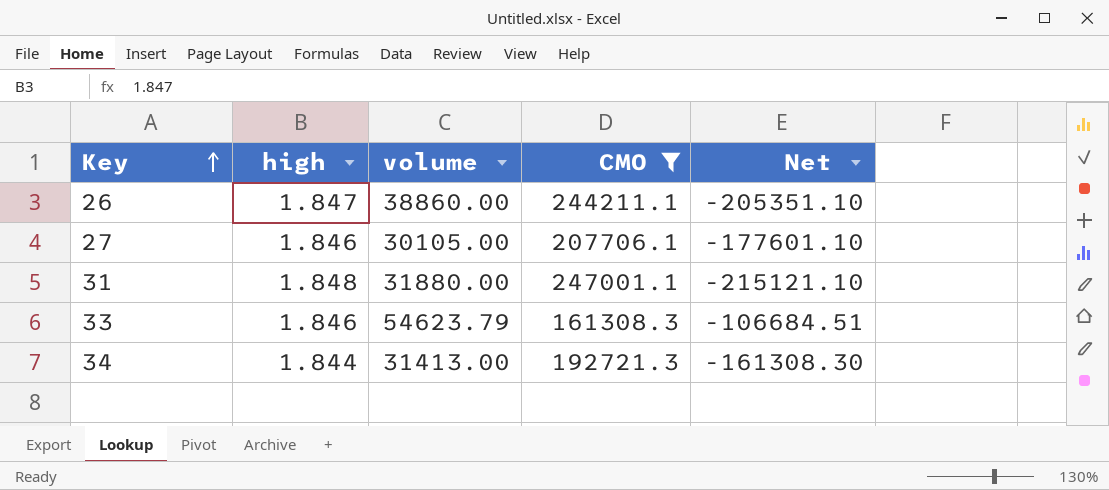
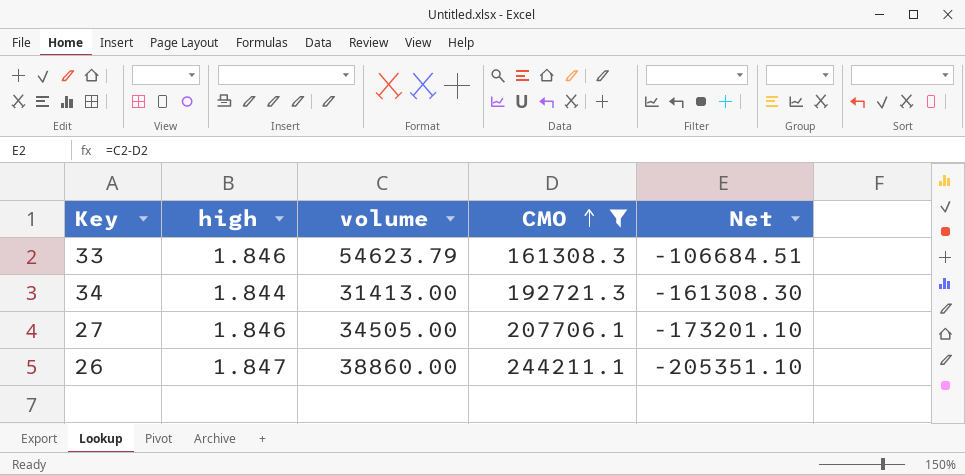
row order: Key ascending -> CMO ascending
row 31: 1.848 | 31880.00 | 247001.1 | -215121.10 -> none
27 | volume: 30105.00 -> 34505.00
27 | Net: -177601.10 -> -173201.10

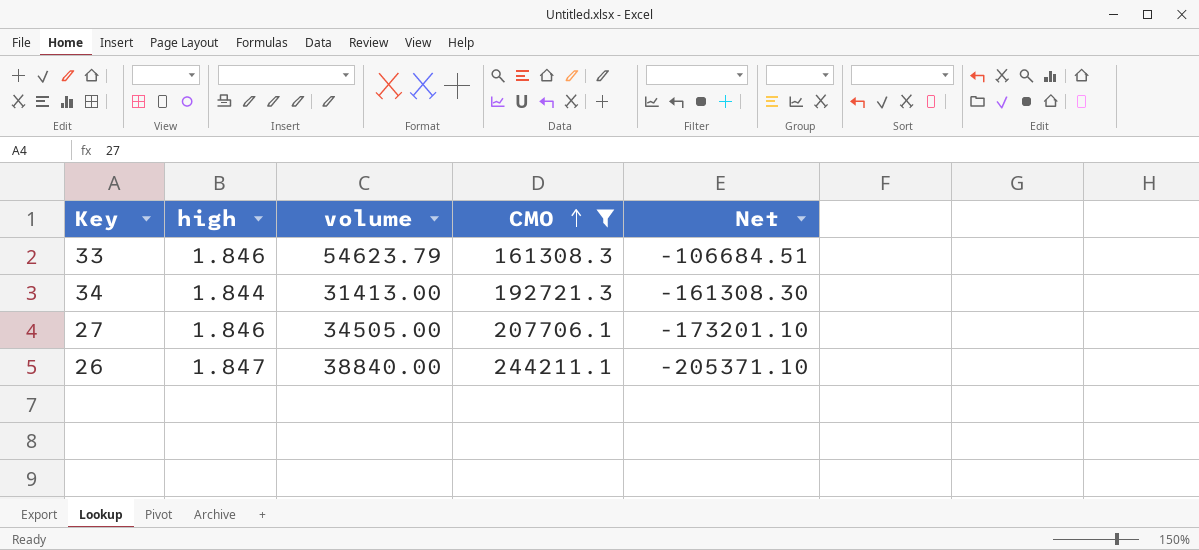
26 | volume: 38860.00 -> 38840.00
26 | Net: -205351.10 -> -205371.10

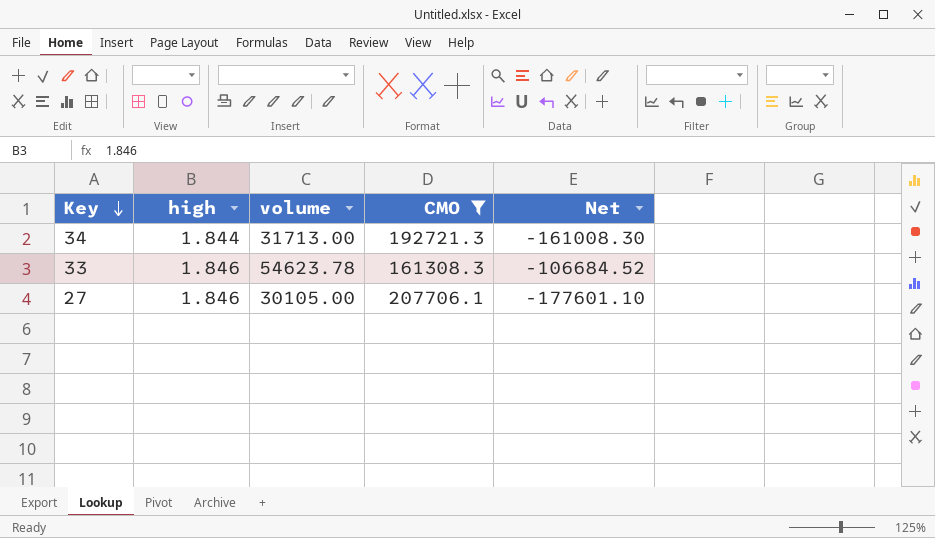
row order: CMO ascending -> Key descending
row 26: 1.847 | 38840.00 | 244211.1 | -205371.10 -> none
34 | volume: 31413.00 -> 31713.00
34 | Net: -161308.30 -> -161008.30
33 | volume: 54623.79 -> 54623.78
33 | Net: -106684.51 -> -106684.52
27 | volume: 34505.00 -> 30105.00
27 | Net: -173201.10 -> -177601.10

